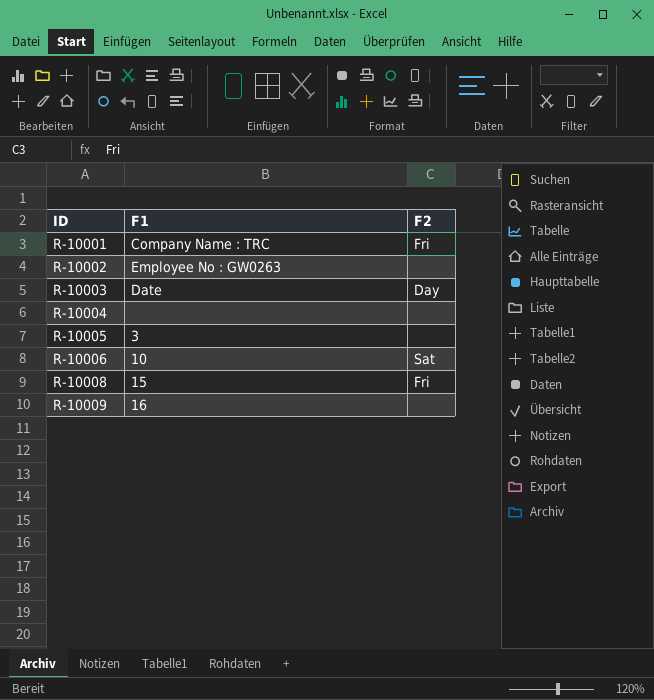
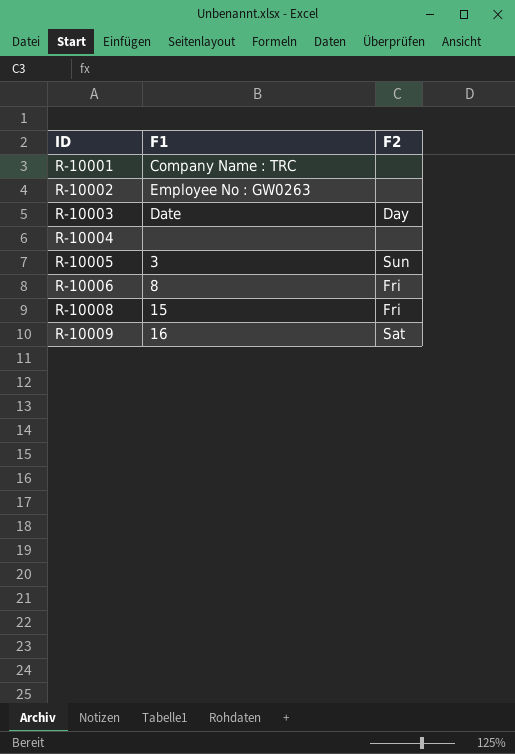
R-10001 | F2: Fri -> none
R-10005 | F2: none -> Sun
R-10006 | F1: 10 -> 8
R-10006 | F2: Sat -> Fri
R-10009 | F2: none -> Sat

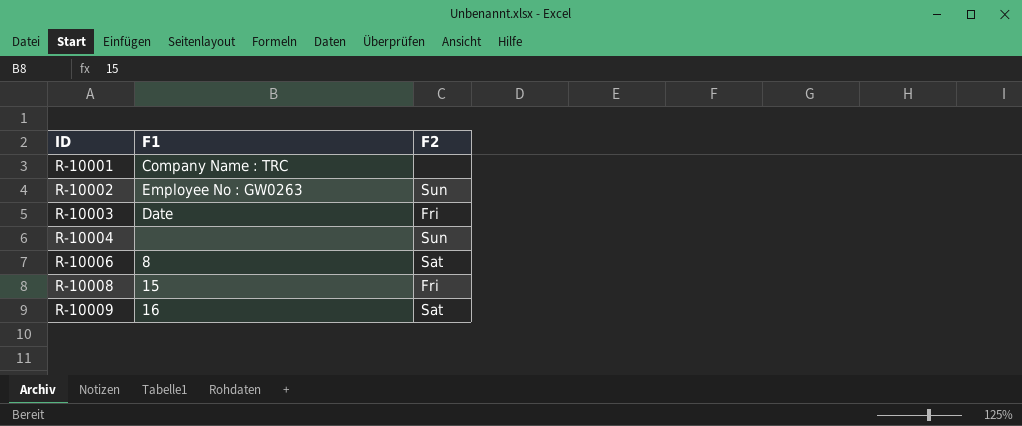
row R-10005: 3 | Sun -> none
R-10002 | F2: none -> Sun
R-10003 | F2: Day -> Fri
R-10004 | F2: none -> Sun
R-10006 | F2: Fri -> Sat

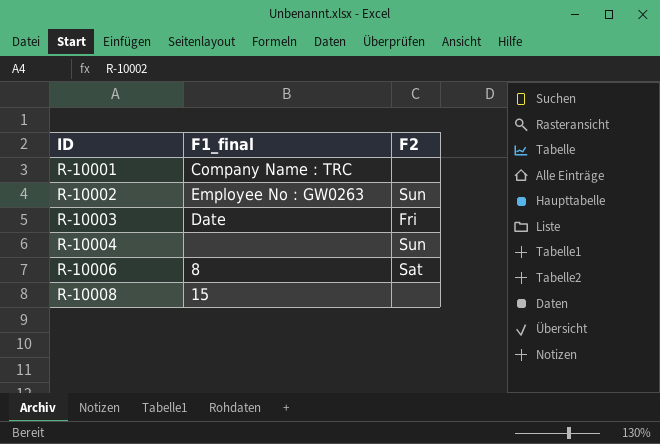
column name: F1 -> F1_final
row R-10009: 16 | Sat -> none
R-10008 | F2: Fri -> none

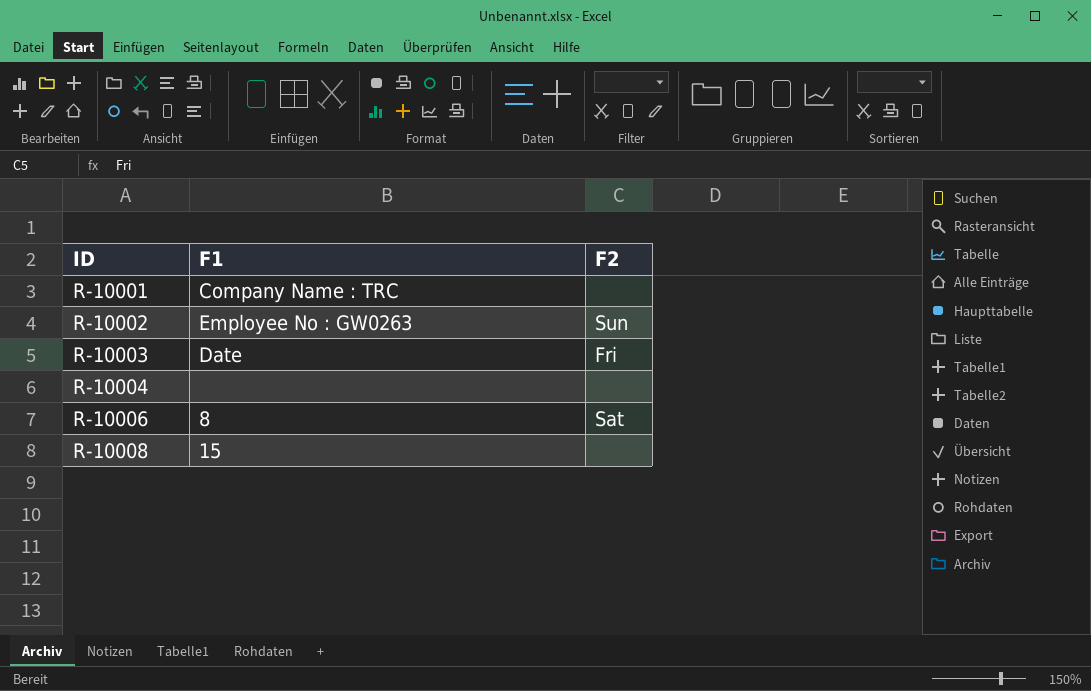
column name: F1_final -> F1
R-10004 | F2: Sun -> none

